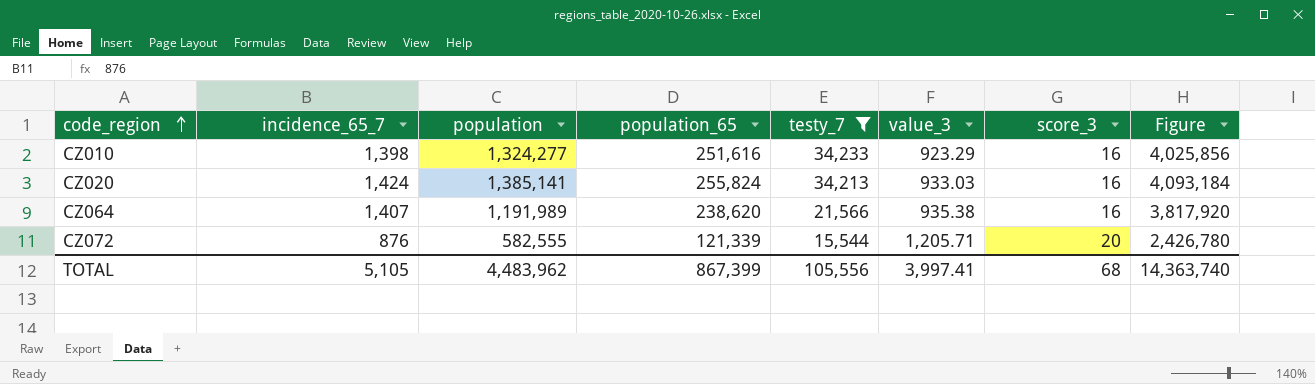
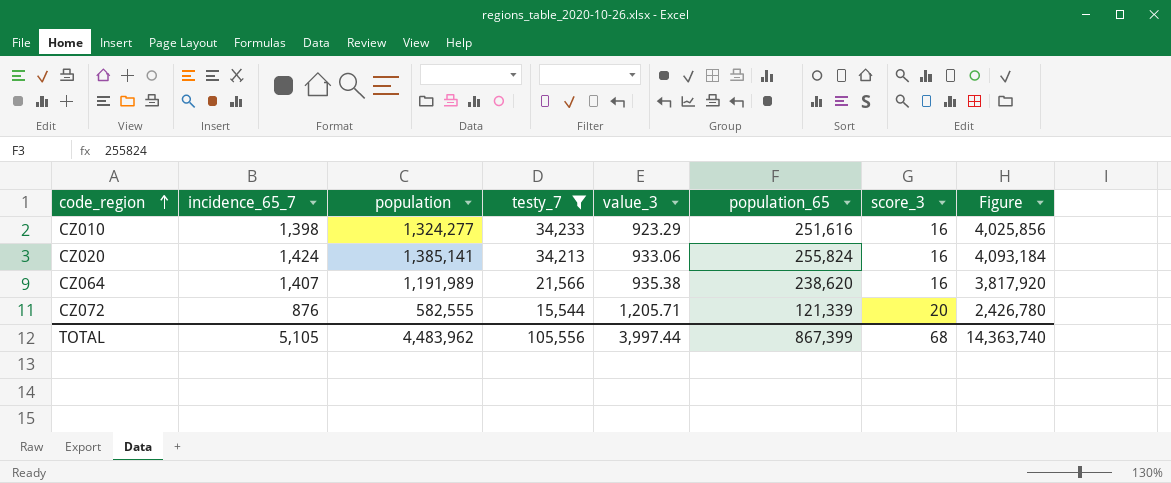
column population_65 | position: 4 -> 6
CZ020 | value_3: 933.03 -> 933.06
TOTAL | value_3: 3,997.41 -> 3,997.44

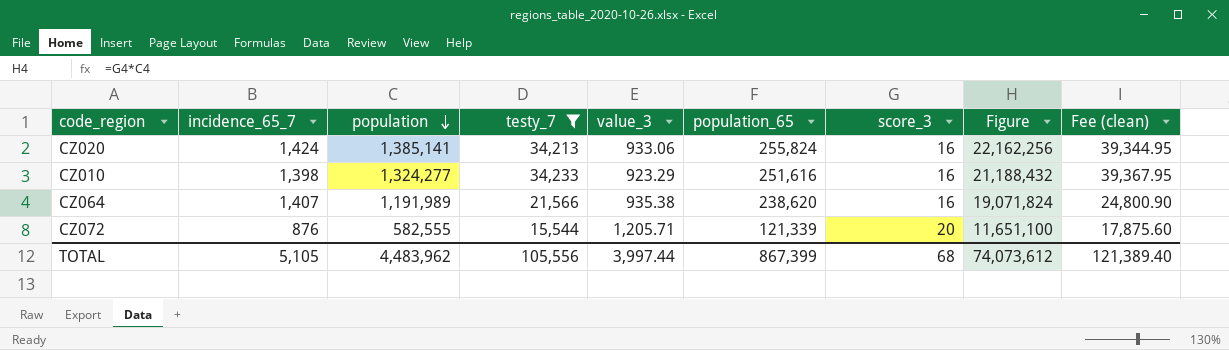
row order: code_region ascending -> population descending
column Figure | formula: [population_65] * [score_3] -> [population] * [score_3]
column Fee (clean) | formula: none -> [testy_7] * 1.15
TOTAL | Figure: 14,363,740 -> 74,073,612

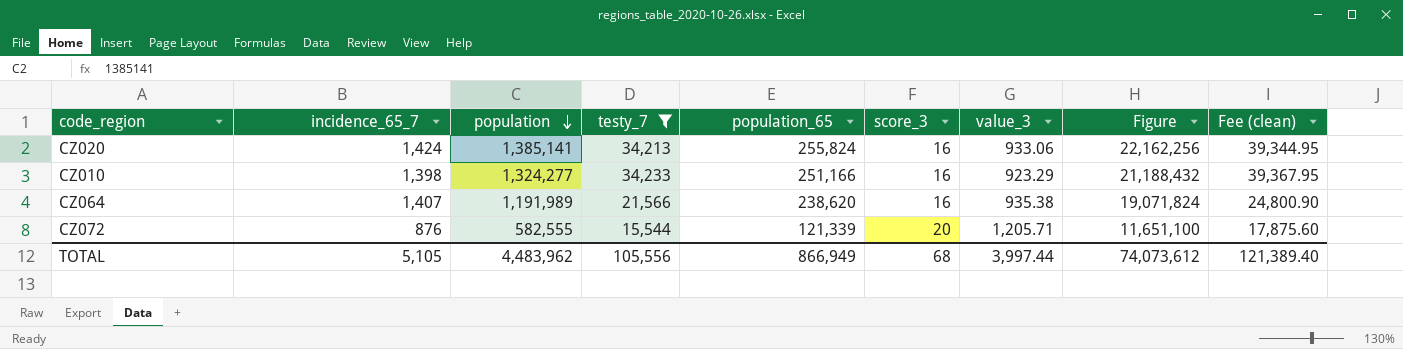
column value_3 | position: 5 -> 7
CZ010 | population_65: 251,616 -> 251,166
TOTAL | population_65: 867,399 -> 866,949

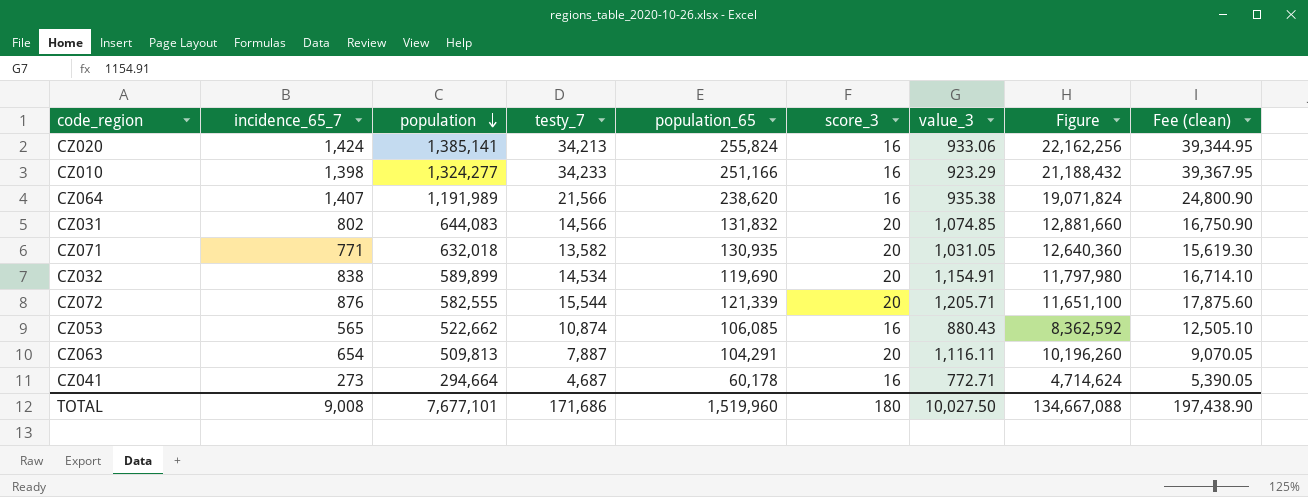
filter: testy_7 >= 15,544 -> none
TOTAL | incidence_65_7: 5,105 -> 9,008
TOTAL | population: 4,483,962 -> 7,677,101
TOTAL | testy_7: 105,556 -> 171,686
TOTAL | population_65: 866,949 -> 1,519,960
TOTAL | score_3: 68 -> 180
TOTAL | value_3: 3,997.44 -> 10,027.50
TOTAL | Figure: 74,073,612 -> 134,667,088
TOTAL | Fee (clean): 121,389.40 -> 197,438.90

